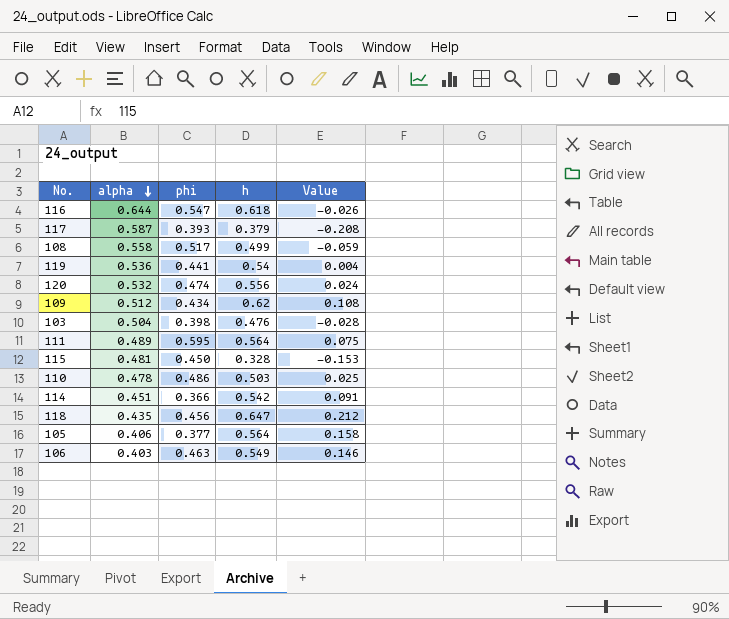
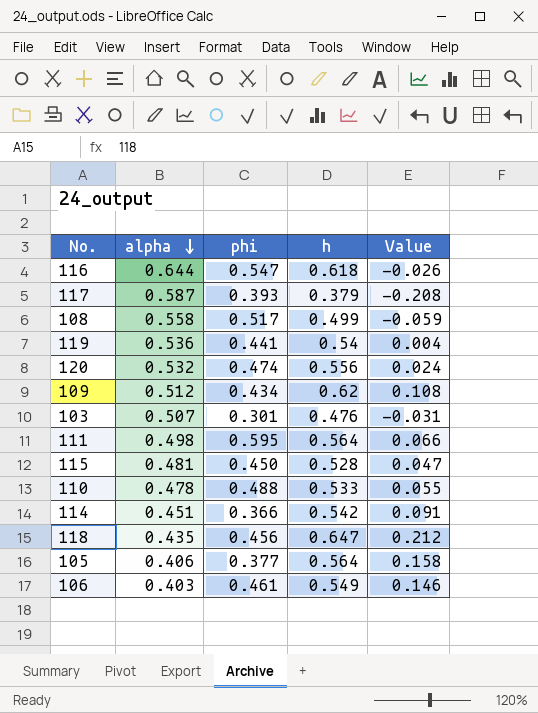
103 | alpha: 0.504 -> 0.507
103 | phi: 0.398 -> 0.301
103 | Value: -0.028 -> -0.031
111 | alpha: 0.489 -> 0.498
111 | Value: 0.075 -> 0.066
115 | h: 0.328 -> 0.528
115 | Value: -0.153 -> 0.047
110 | phi: 0.486 -> 0.488
110 | h: 0.503 -> 0.533
110 | Value: 0.025 -> 0.055
106 | phi: 0.463 -> 0.461

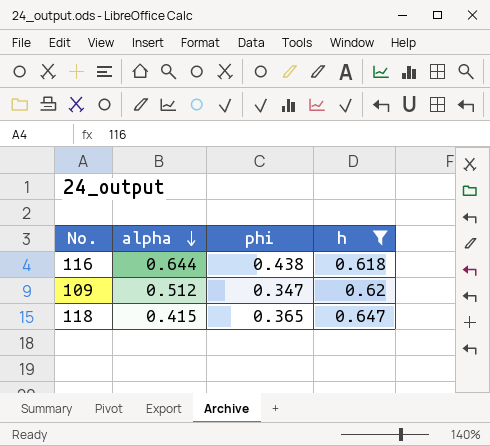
filter: none -> h >= 0.618
column Value | formula: [h] - [alpha] -> none
116 | phi: 0.547 -> 0.438
109 | phi: 0.434 -> 0.347
118 | alpha: 0.435 -> 0.415
118 | phi: 0.456 -> 0.365

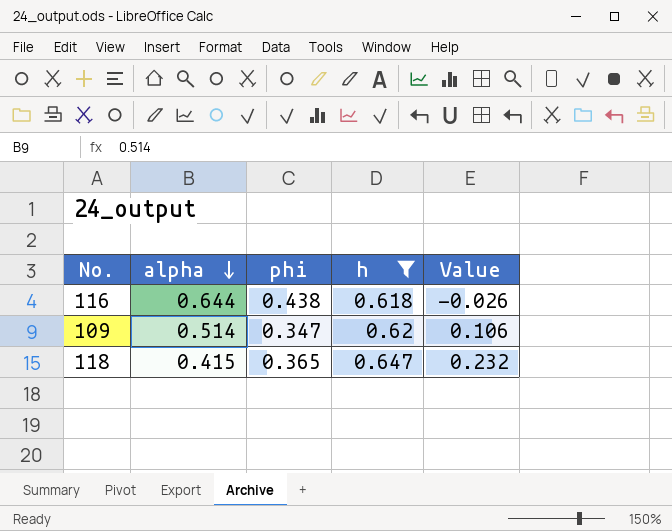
column Value | formula: none -> [h] - [alpha]
109 | alpha: 0.512 -> 0.514

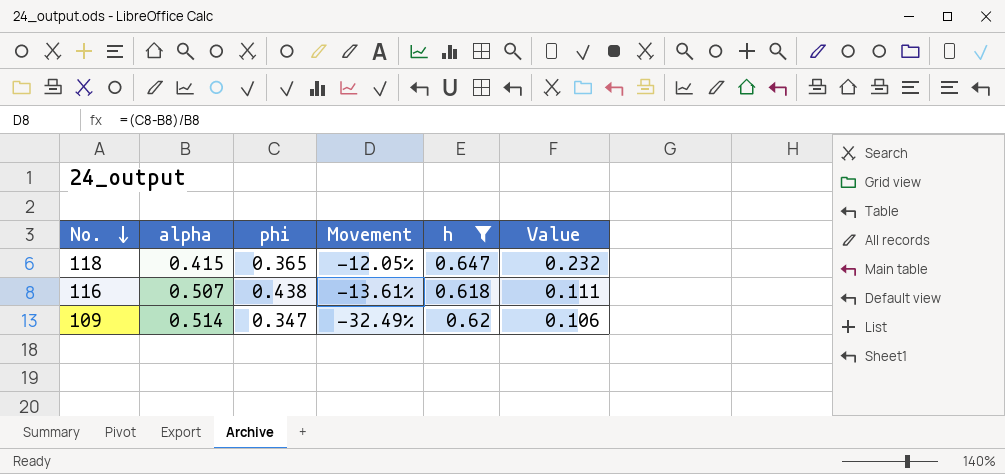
row order: alpha descending -> No. descending
column Movement | formula: none -> ([phi] - [alpha]) / [alpha]
116 | alpha: 0.644 -> 0.507
116 | Value: -0.026 -> 0.111

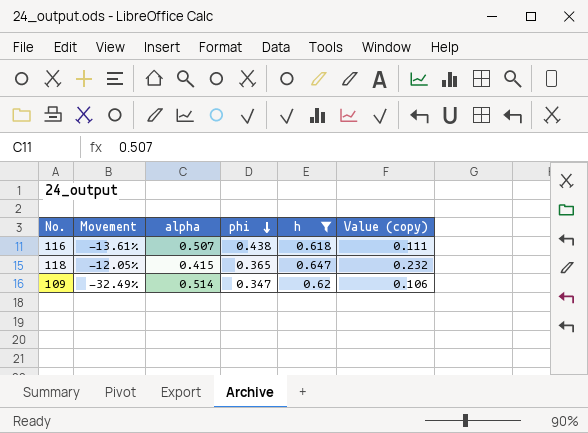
row order: No. descending -> phi descending
column Movement | position: 4 -> 2
column name: Value -> Value (copy)

